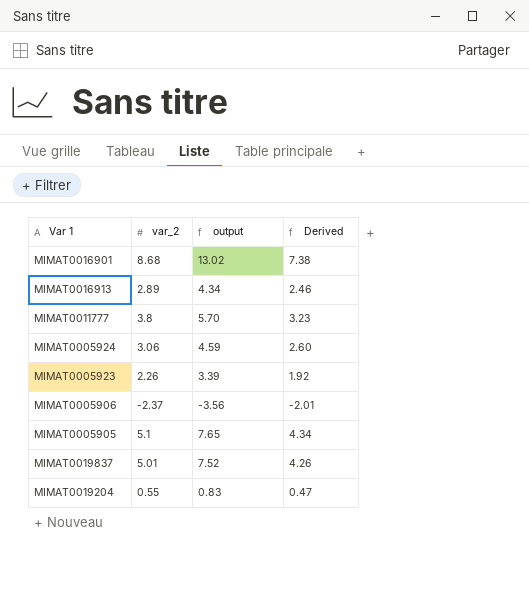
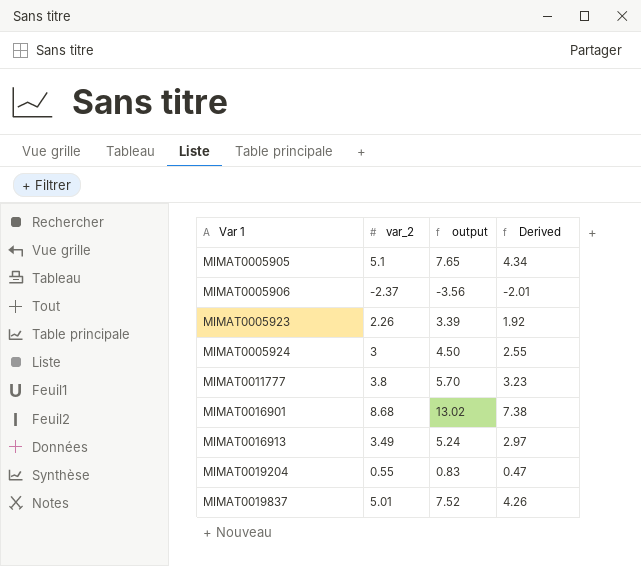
row order: none -> Var 1 ascending
MIMAT0005924 | var_2: 3.06 -> 3
MIMAT0005924 | output: 4.59 -> 4.50
MIMAT0005924 | Derived: 2.60 -> 2.55
MIMAT0016913 | var_2: 2.89 -> 3.49
MIMAT0016913 | output: 4.34 -> 5.24
MIMAT0016913 | Derived: 2.46 -> 2.97

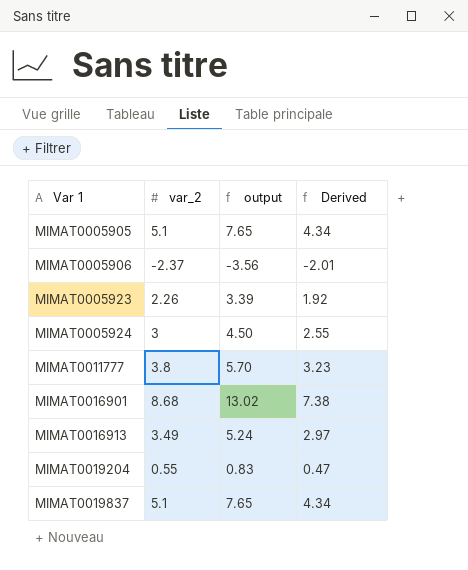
MIMAT0019837 | var_2: 5.01 -> 5.1
MIMAT0019837 | output: 7.52 -> 7.65
MIMAT0019837 | Derived: 4.26 -> 4.34

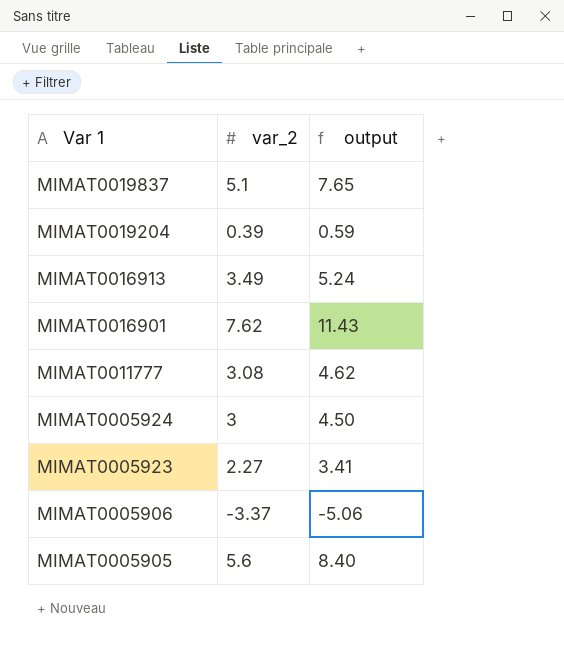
row order: Var 1 ascending -> Var 1 descending
column Derived | formula: [var_2] * 0.85 -> none
MIMAT0019204 | var_2: 0.55 -> 0.39
MIMAT0019204 | output: 0.83 -> 0.59
MIMAT0016901 | var_2: 8.68 -> 7.62
MIMAT0016901 | output: 13.02 -> 11.43
MIMAT0011777 | var_2: 3.8 -> 3.08
MIMAT0011777 | output: 5.70 -> 4.62
MIMAT0005923 | var_2: 2.26 -> 2.27
MIMAT0005923 | output: 3.39 -> 3.41
MIMAT0005906 | var_2: -2.37 -> -3.37
MIMAT0005906 | output: -3.56 -> -5.06
MIMAT0005905 | var_2: 5.1 -> 5.6
MIMAT0005905 | output: 7.65 -> 8.40

